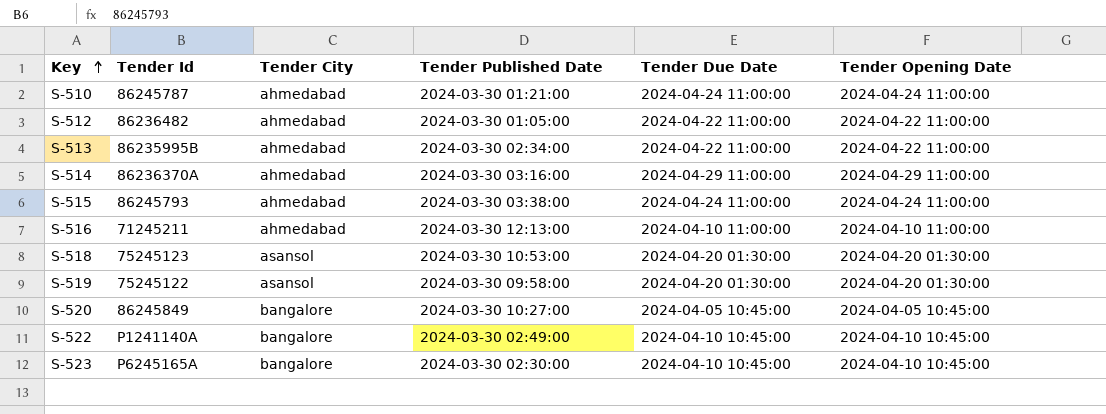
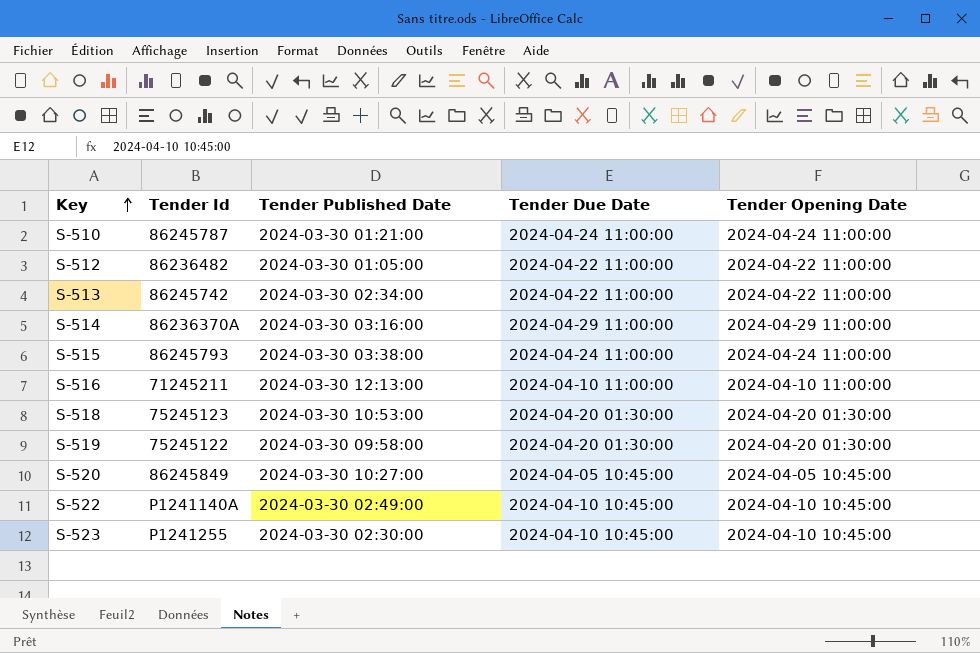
column Tender City | position: 3 -> none
S-513 | Tender Id: 86235995B -> 86245742
S-523 | Tender Id: P6245165A -> P1241255

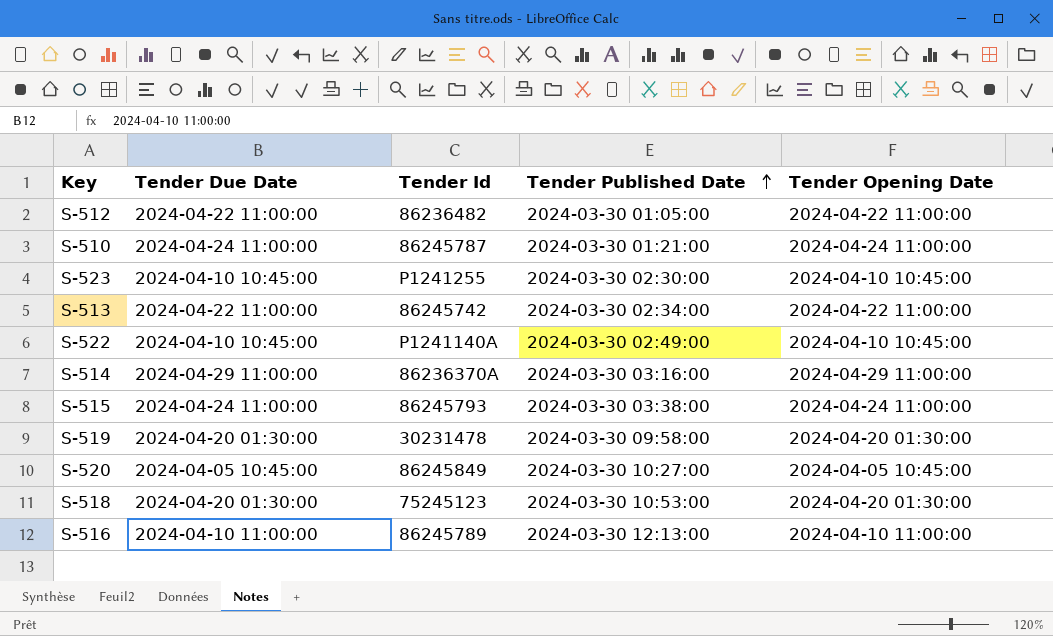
row order: Key ascending -> Tender Published Date ascending
column Tender Due Date | position: 4 -> 2
S-519 | Tender Id: 75245122 -> 30231478
S-516 | Tender Id: 71245211 -> 86245789

